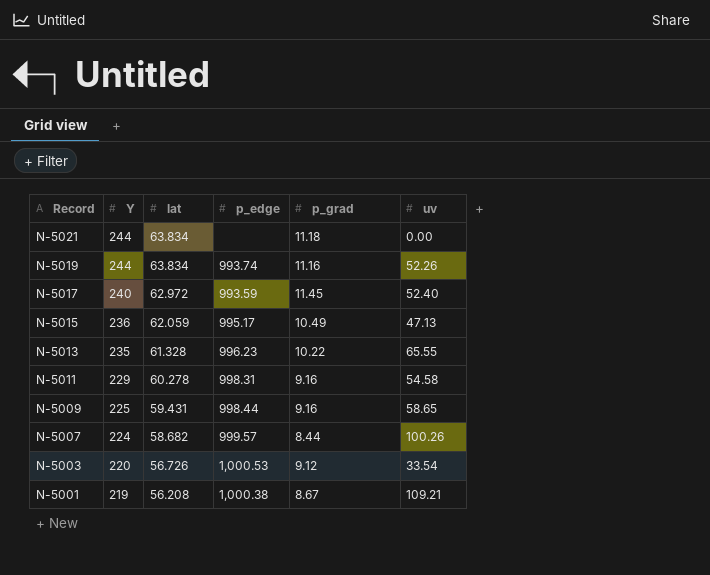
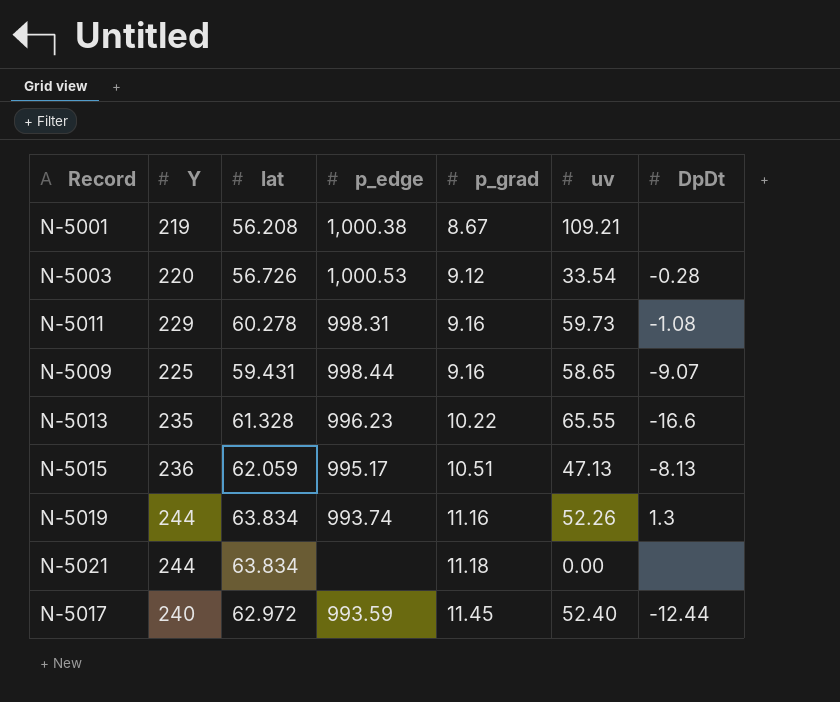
row order: Record descending -> p_grad ascending
column DpDt | position: none -> 7
row N-5007: 224 | 58.682 | 999.57 | 8.44 | 100.26 -> none
N-5011 | uv: 54.58 -> 59.73
N-5015 | p_grad: 10.49 -> 10.51

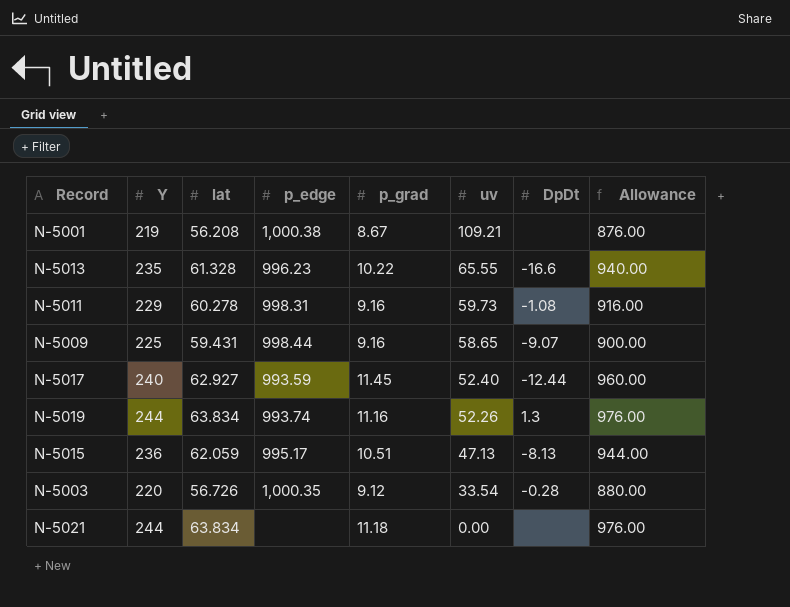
row order: p_grad ascending -> uv descending
column Allowance | formula: none -> [Y] * 4
N-5017 | lat: 62.972 -> 62.927
N-5003 | p_edge: 1,000.53 -> 1,000.35

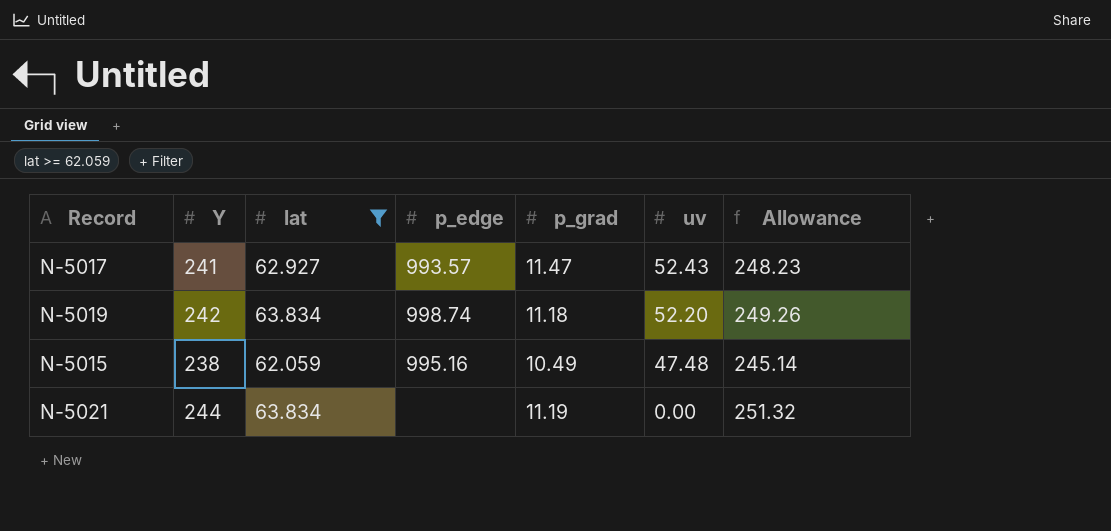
filter: none -> lat >= 62.059
column DpDt | position: 7 -> none
column Allowance | formula: [Y] * 4 -> [Y] * 1.03
N-5017 | Y: 240 -> 241
N-5017 | p_edge: 993.59 -> 993.57
N-5017 | p_grad: 11.45 -> 11.47
N-5017 | uv: 52.40 -> 52.43
N-5019 | Y: 244 -> 242
N-5019 | p_edge: 993.74 -> 998.74
N-5019 | p_grad: 11.16 -> 11.18
N-5019 | uv: 52.26 -> 52.20
N-5015 | Y: 236 -> 238
N-5015 | p_edge: 995.17 -> 995.16
N-5015 | p_grad: 10.51 -> 10.49
N-5015 | uv: 47.13 -> 47.48
N-5021 | p_grad: 11.18 -> 11.19

